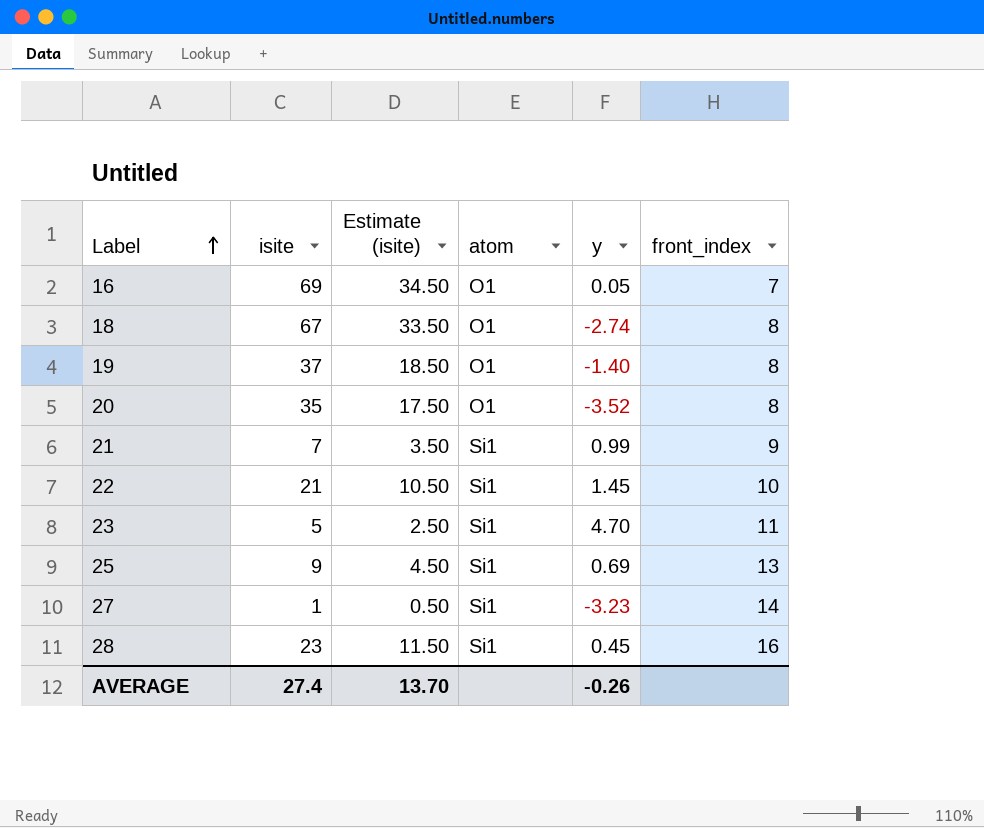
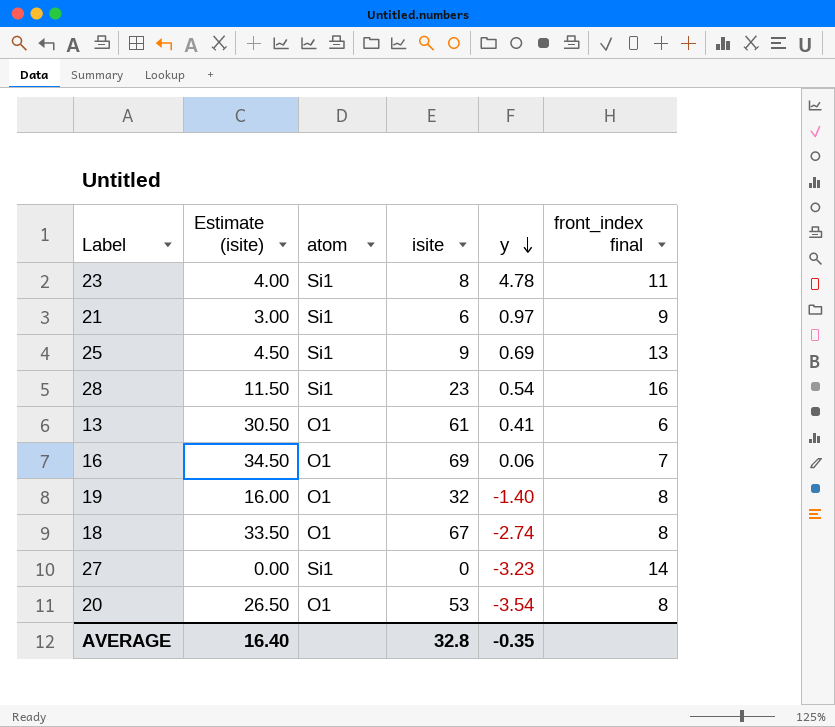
row order: Label ascending -> y descending
column isite | position: 2 -> 4
column name: front_index -> front_index final
row 22: 21 | 10.50 | Si1 | 1.45 | 10 -> none
23 | Estimate (isite): 2.50 -> 4.00
23 | isite: 5 -> 8
23 | y: 4.70 -> 4.78
21 | Estimate (isite): 3.50 -> 3.00
21 | isite: 7 -> 6
21 | y: 0.99 -> 0.97
28 | y: 0.45 -> 0.54
row 13: none -> 30.50 | O1 | 61 | 0.41 | 6
16 | y: 0.05 -> 0.06
19 | Estimate (isite): 18.50 -> 16.00
19 | isite: 37 -> 32
27 | Estimate (isite): 0.50 -> 0.00
27 | isite: 1 -> 0
20 | Estimate (isite): 17.50 -> 26.50
20 | isite: 35 -> 53
20 | y: -3.52 -> -3.54
AVERAGE | Estimate (isite): 13.70 -> 16.40
AVERAGE | isite: 27.4 -> 32.8
AVERAGE | y: -0.26 -> -0.35

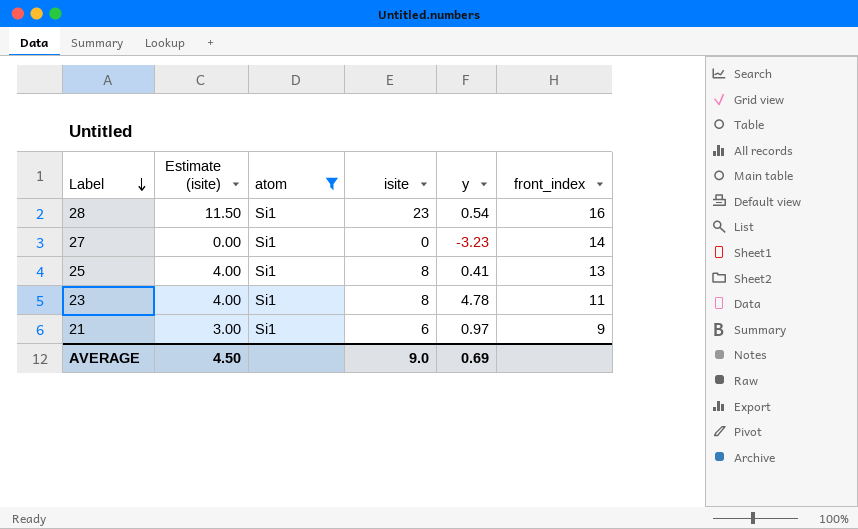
filter: none -> atom = Si1
row order: y descending -> Label descending
column name: front_index final -> front_index
25 | Estimate (isite): 4.50 -> 4.00
25 | isite: 9 -> 8
25 | y: 0.69 -> 0.41
AVERAGE | Estimate (isite): 16.40 -> 4.50
AVERAGE | isite: 32.8 -> 9.0
AVERAGE | y: -0.35 -> 0.69

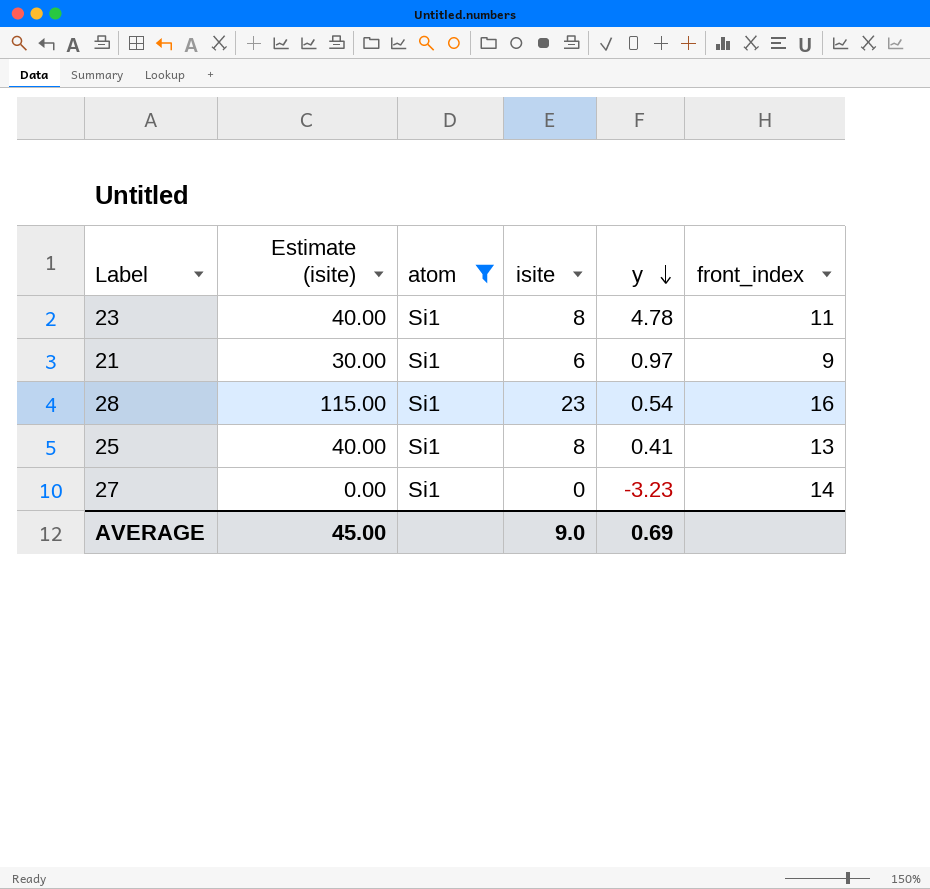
row order: Label descending -> y descending
column Estimate (isite) | formula: [isite] * 0.5 -> [isite] * 5
AVERAGE | Estimate (isite): 4.50 -> 45.00

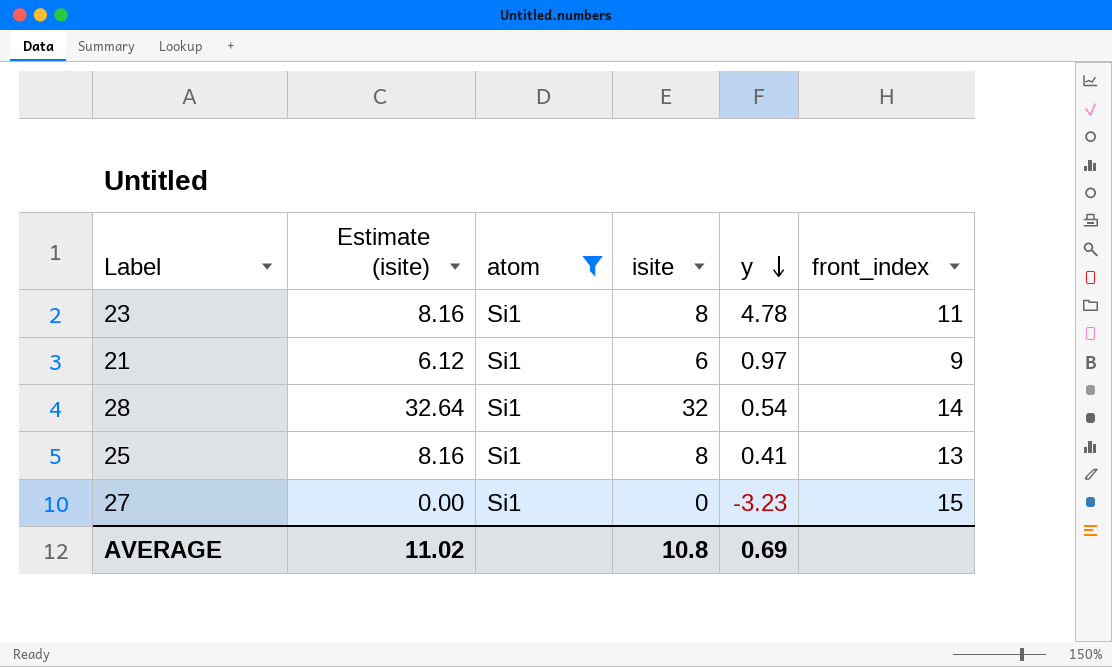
column Estimate (isite) | formula: [isite] * 5 -> [isite] * 1.02
28 | isite: 23 -> 32
28 | front_index: 16 -> 14
27 | front_index: 14 -> 15
AVERAGE | Estimate (isite): 45.00 -> 11.02
AVERAGE | isite: 9.0 -> 10.8

